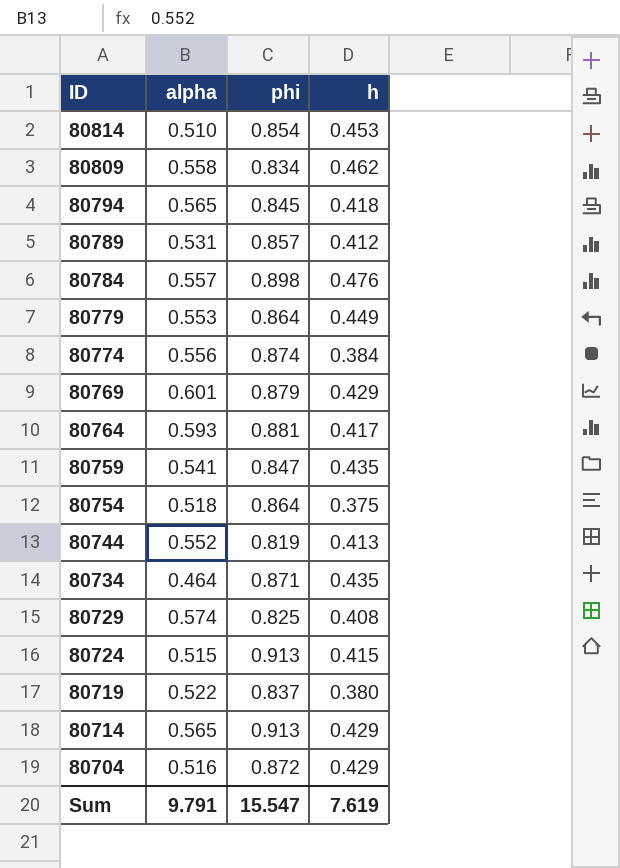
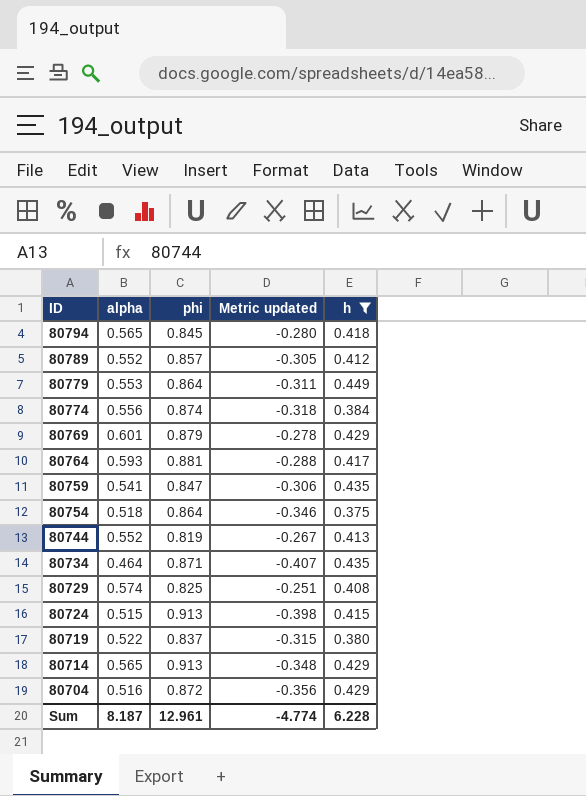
filter: none -> h <= 0.449
column Metric updated | formula: none -> [alpha] - [phi]
80789 | alpha: 0.531 -> 0.552
Sum | alpha: 9.791 -> 8.187
Sum | phi: 15.547 -> 12.961
Sum | h: 7.619 -> 6.228

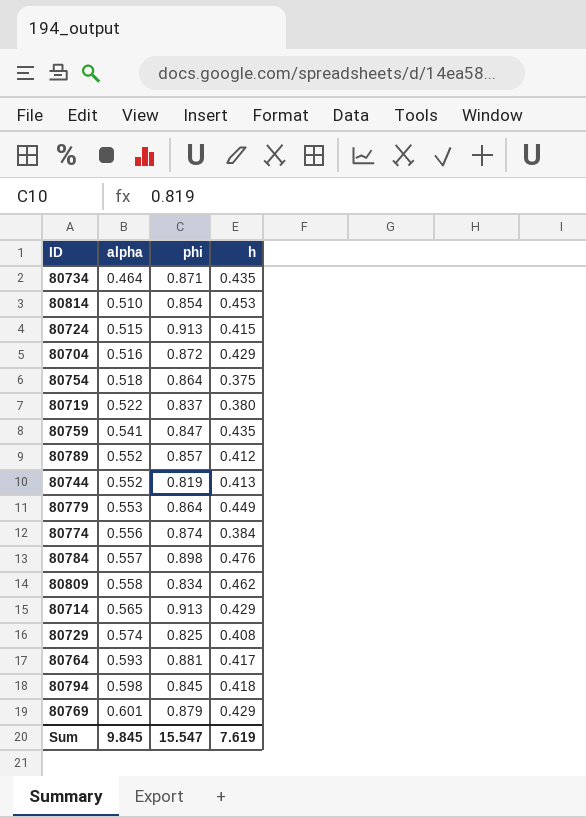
filter: h <= 0.449 -> none
row order: ID descending -> alpha ascending
column Metric updated | formula: [alpha] - [phi] -> none
80794 | alpha: 0.565 -> 0.598
Sum | alpha: 8.187 -> 9.845
Sum | phi: 12.961 -> 15.547
Sum | h: 6.228 -> 7.619

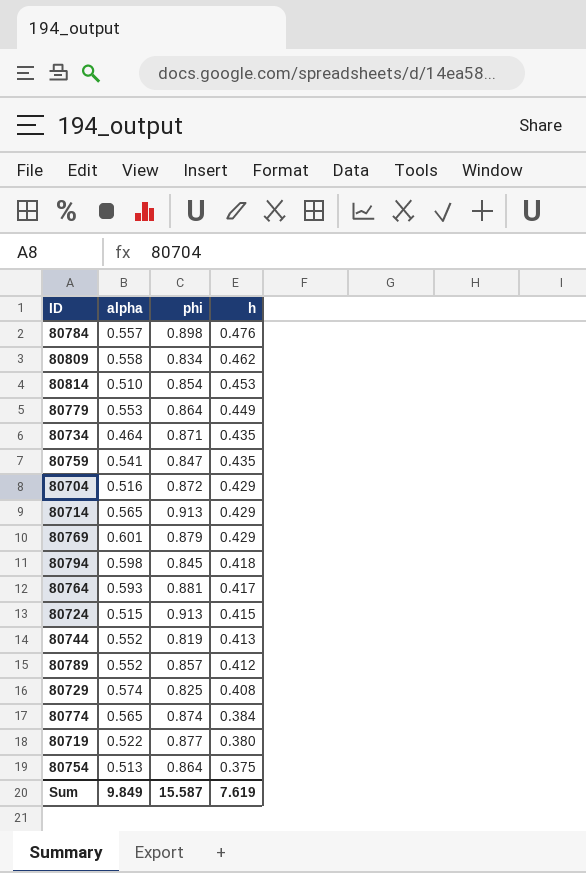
row order: alpha ascending -> h descending
80774 | alpha: 0.556 -> 0.565
80719 | phi: 0.837 -> 0.877
80754 | alpha: 0.518 -> 0.513
Sum | alpha: 9.845 -> 9.849
Sum | phi: 15.547 -> 15.587

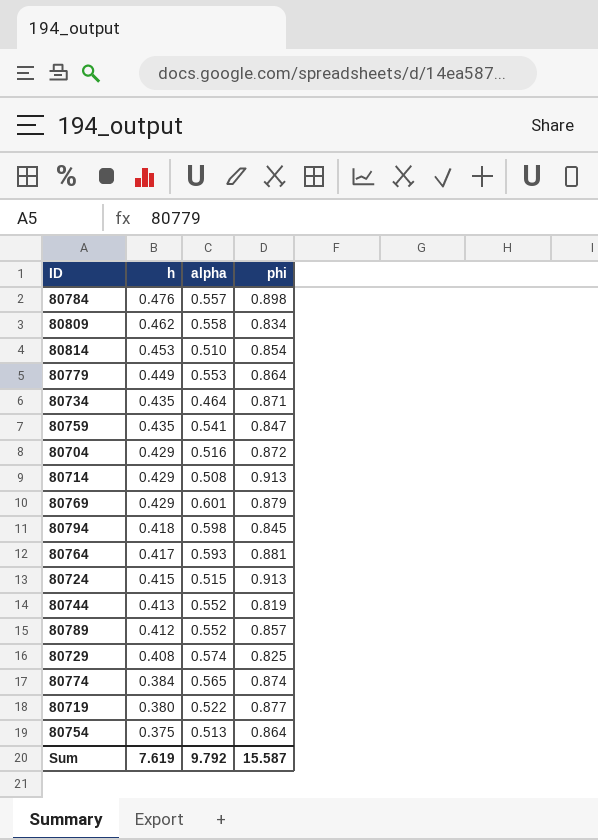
column h | position: 4 -> 2
80714 | alpha: 0.565 -> 0.508
Sum | alpha: 9.849 -> 9.792

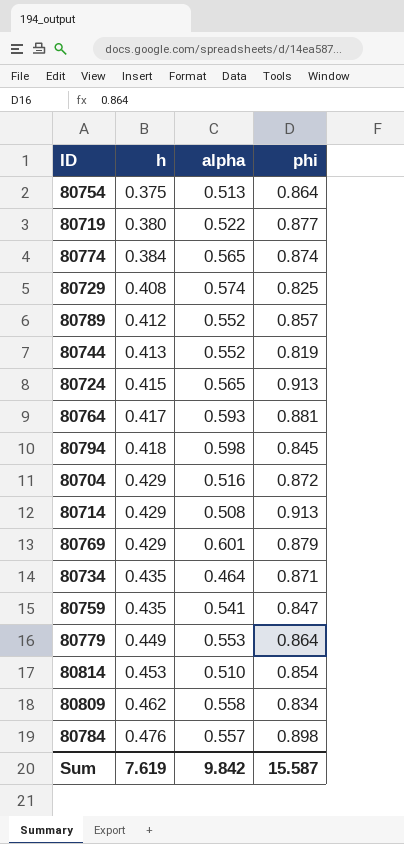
row order: h descending -> h ascending
80724 | alpha: 0.515 -> 0.565
Sum | alpha: 9.792 -> 9.842

